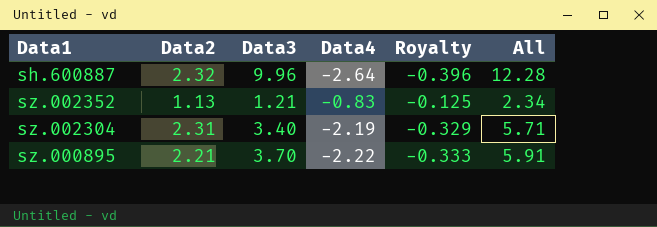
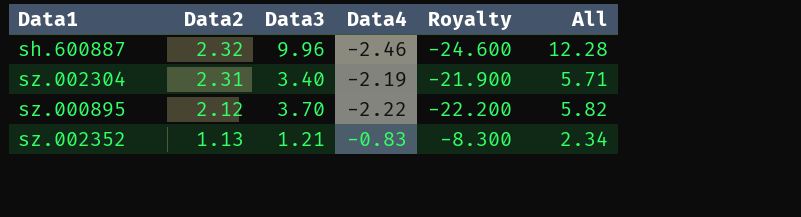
row order: none -> Data2 descending
column Royalty | formula: [Data4] * 0.15 -> [Data4] * 10
sh.600887 | Data4: -2.64 -> -2.46
sz.000895 | Data2: 2.21 -> 2.12
sz.000895 | All: 5.91 -> 5.82

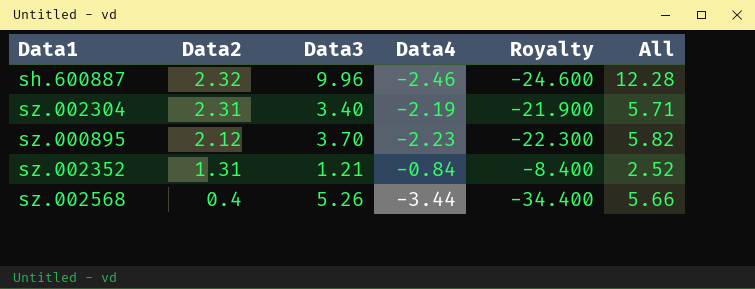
sz.000895 | Data4: -2.22 -> -2.23
sz.000895 | Royalty: -22.200 -> -22.300
sz.002352 | Data2: 1.13 -> 1.31
sz.002352 | Data4: -0.83 -> -0.84
sz.002352 | Royalty: -8.300 -> -8.400
sz.002352 | All: 2.34 -> 2.52
row sz.002568: none -> 0.4 | 5.26 | -3.44 | -34.400 | 5.66

